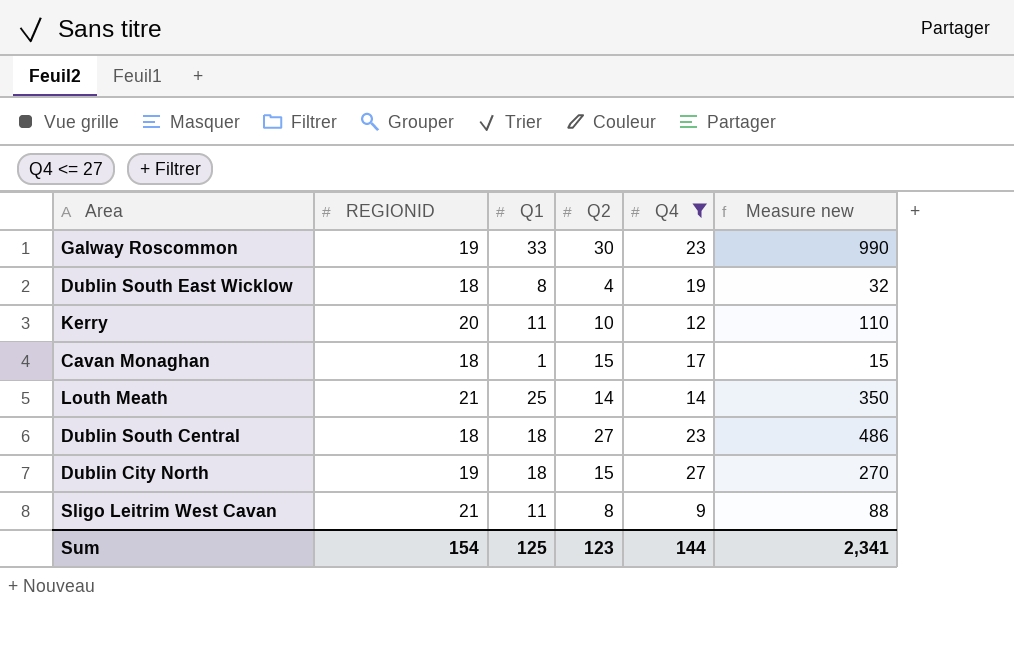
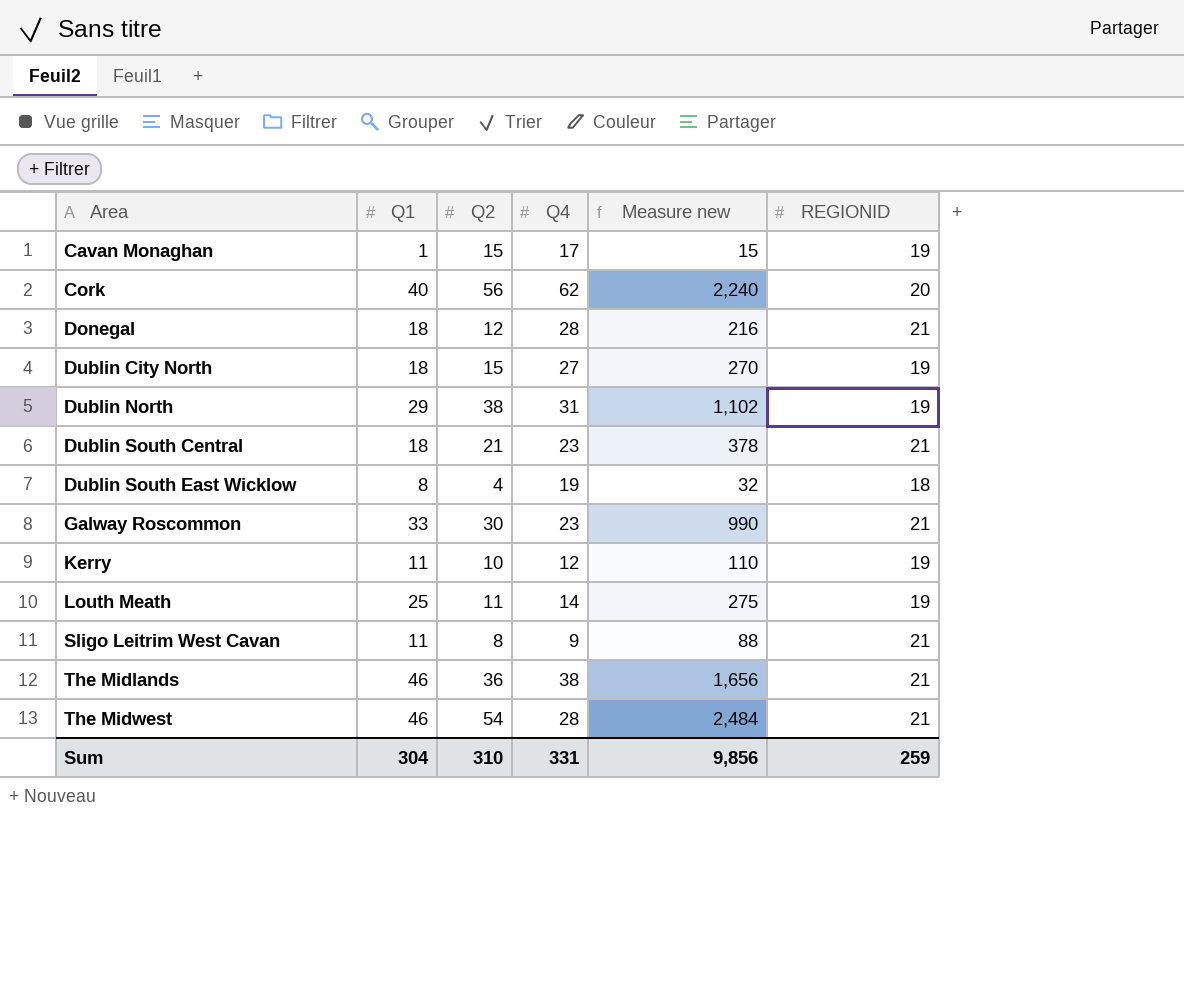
filter: Q4 <= 27 -> none
row order: none -> Area ascending
column REGIONID | position: 2 -> 6
Cavan Monaghan | REGIONID: 18 -> 19
Dublin South Central | Q2: 27 -> 21
Dublin South Central | Measure new: 486 -> 378
Dublin South Central | REGIONID: 18 -> 21
Galway Roscommon | REGIONID: 19 -> 21
Kerry | REGIONID: 20 -> 19
Louth Meath | Q2: 14 -> 11
Louth Meath | Measure new: 350 -> 275
Louth Meath | REGIONID: 21 -> 19
Sum | Q1: 125 -> 304
Sum | Q2: 123 -> 310
Sum | Q4: 144 -> 331
Sum | Measure new: 2,341 -> 9,856
Sum | REGIONID: 154 -> 259

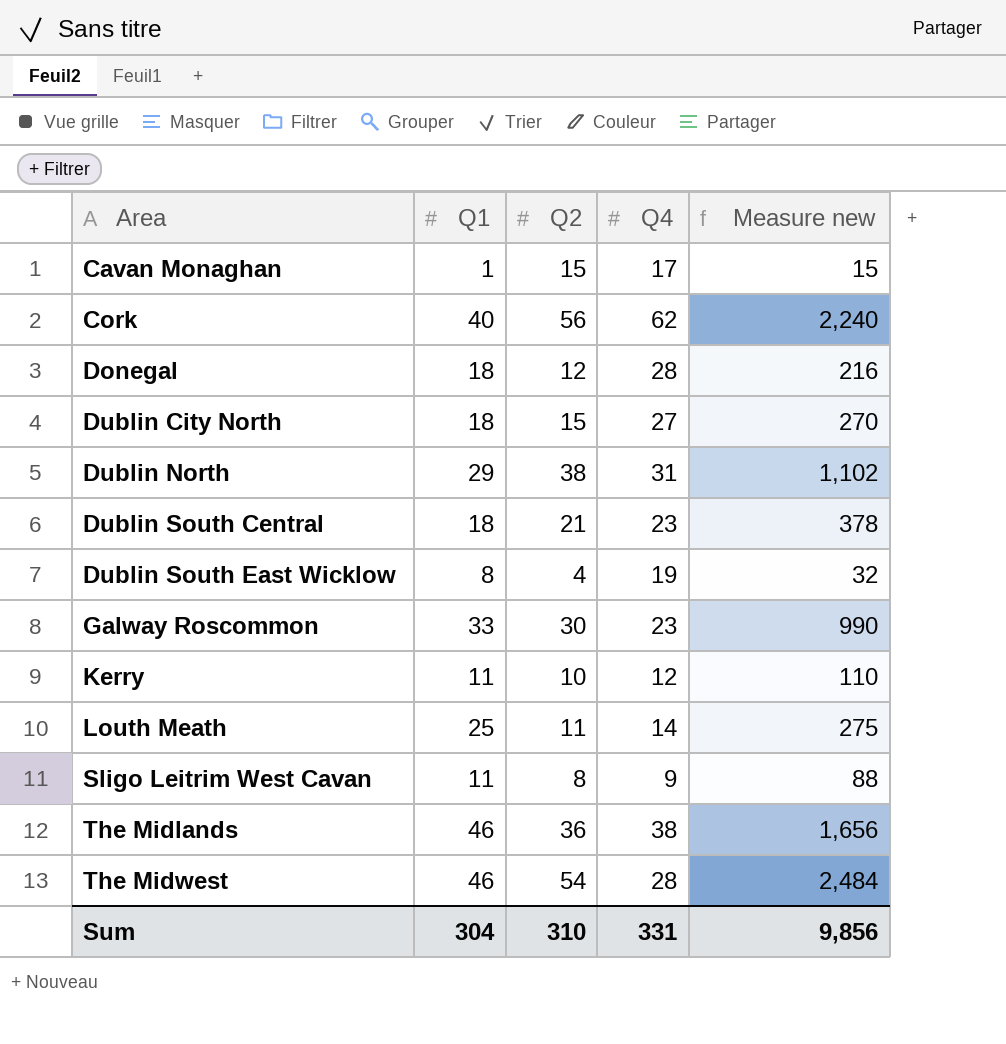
column REGIONID | position: 6 -> none

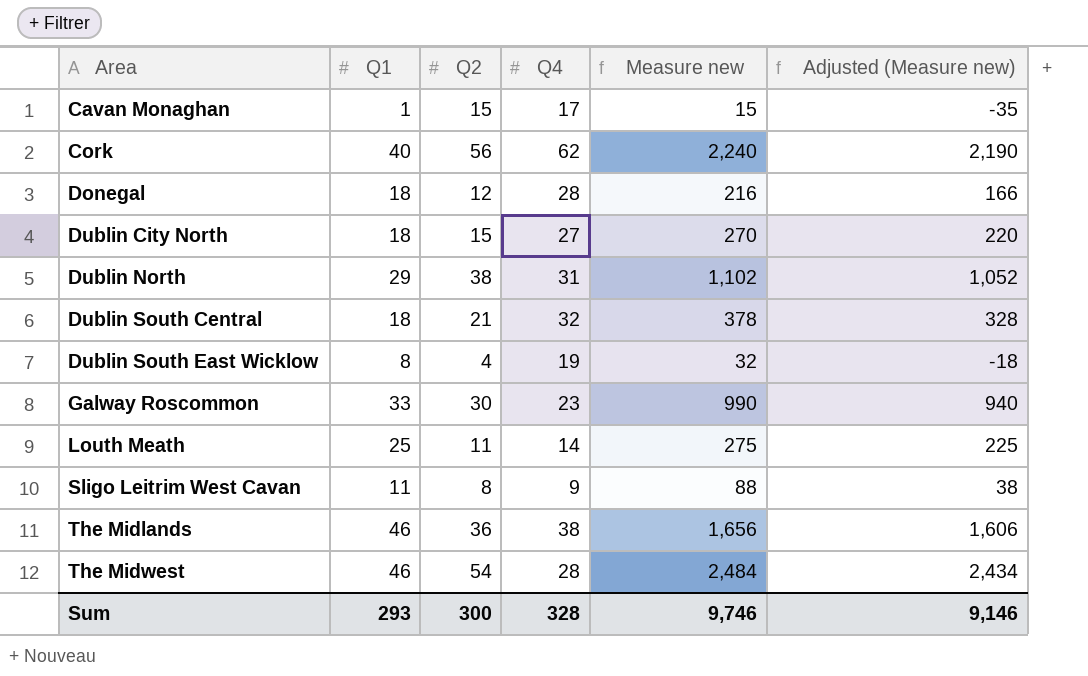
column Adjusted (Measure new) | formula: none -> [Measure new] - 50
row Kerry: 11 | 10 | 12 | 110 -> none
Dublin South Central | Q4: 23 -> 32
Sum | Q1: 304 -> 293
Sum | Q2: 310 -> 300
Sum | Q4: 331 -> 328
Sum | Measure new: 9,856 -> 9,746

